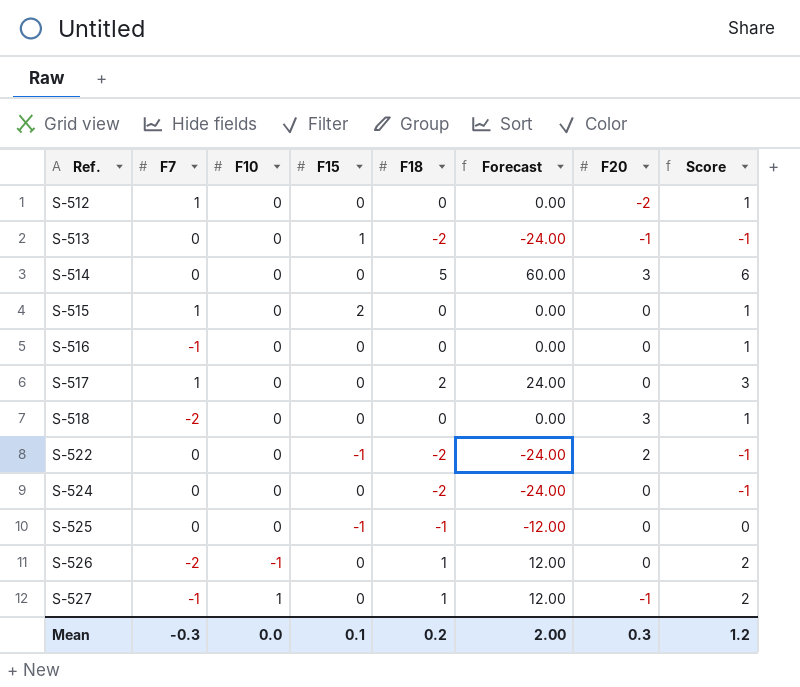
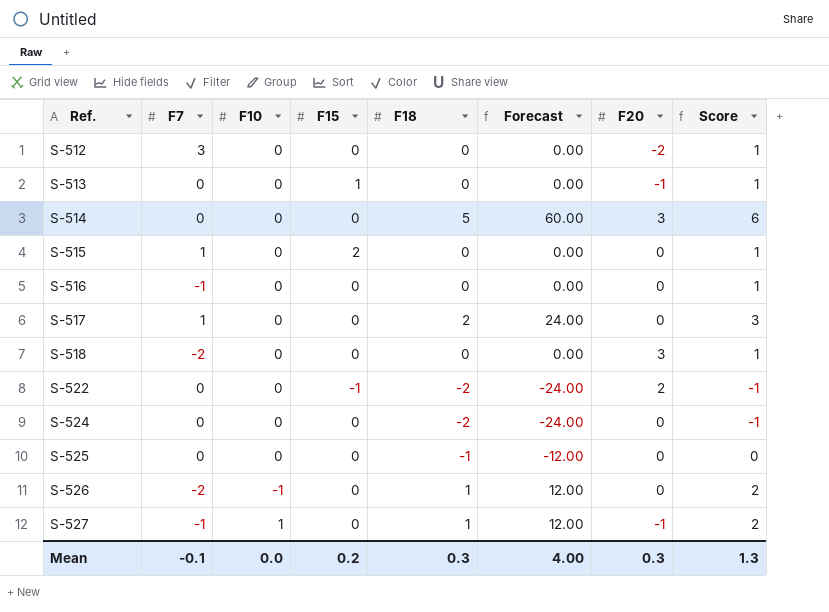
S-512 | F7: 1 -> 3
S-513 | F18: -2 -> 0
S-513 | Forecast: -24.00 -> 0.00
S-513 | Score: -1 -> 1
S-525 | F15: -1 -> 0
Mean | F7: -0.3 -> -0.1
Mean | F15: 0.1 -> 0.2
Mean | F18: 0.2 -> 0.3
Mean | Forecast: 2.00 -> 4.00
Mean | Score: 1.2 -> 1.3

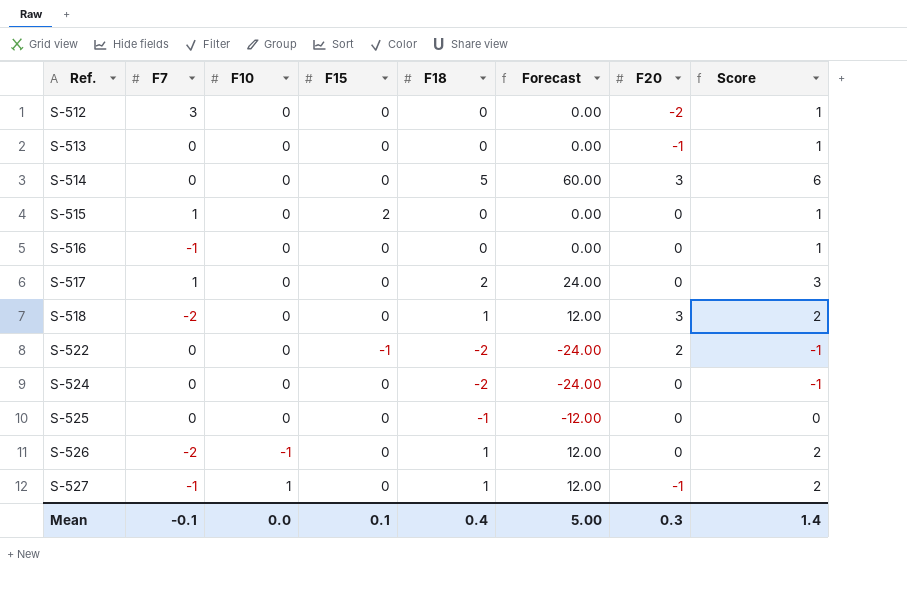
S-513 | F15: 1 -> 0
S-518 | F18: 0 -> 1
S-518 | Forecast: 0.00 -> 12.00
S-518 | Score: 1 -> 2
Mean | F15: 0.2 -> 0.1
Mean | F18: 0.3 -> 0.4
Mean | Forecast: 4.00 -> 5.00
Mean | Score: 1.3 -> 1.4

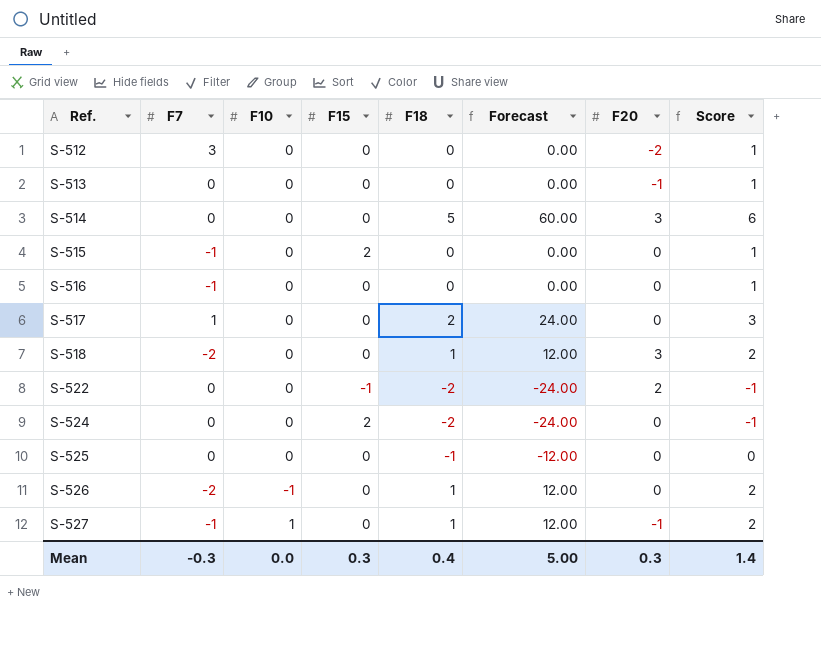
S-515 | F7: 1 -> -1
S-524 | F15: 0 -> 2
Mean | F7: -0.1 -> -0.3
Mean | F15: 0.1 -> 0.3

